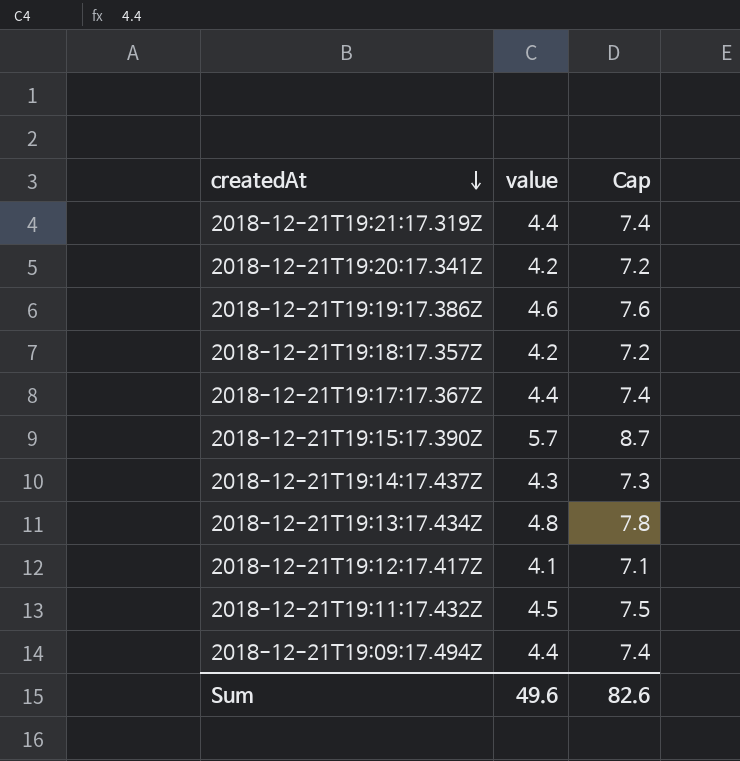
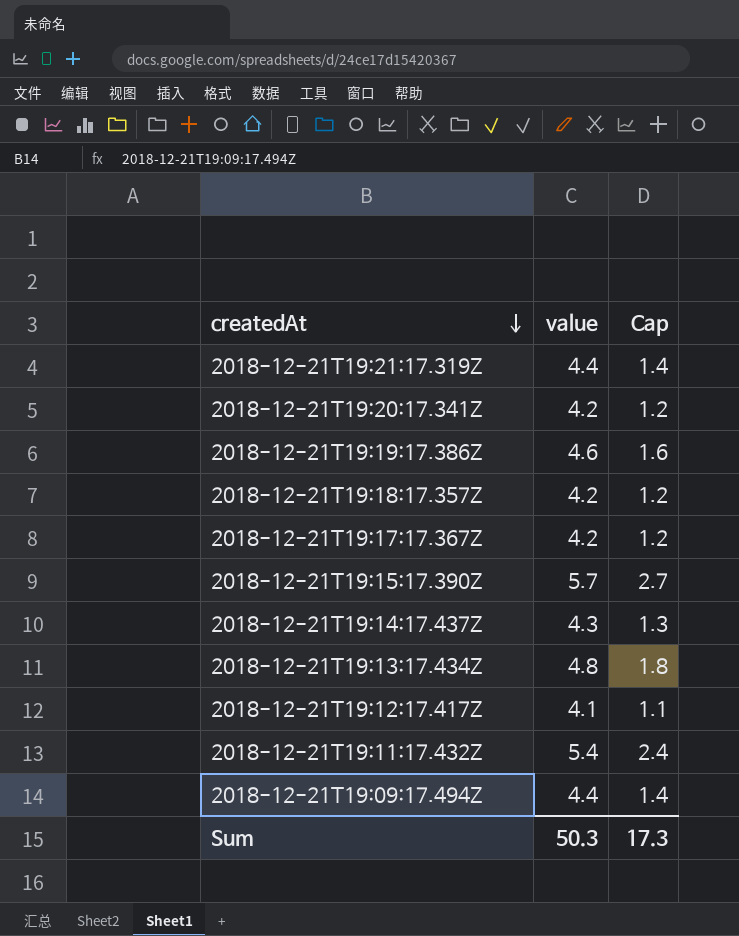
column Cap | formula: [value] + 3 -> [value] - 3
2018-12-21T19:17:17.367Z | value: 4.4 -> 4.2
2018-12-21T19:11:17.432Z | value: 4.5 -> 5.4
Sum | value: 49.6 -> 50.3
Sum | Cap: 82.6 -> 17.3

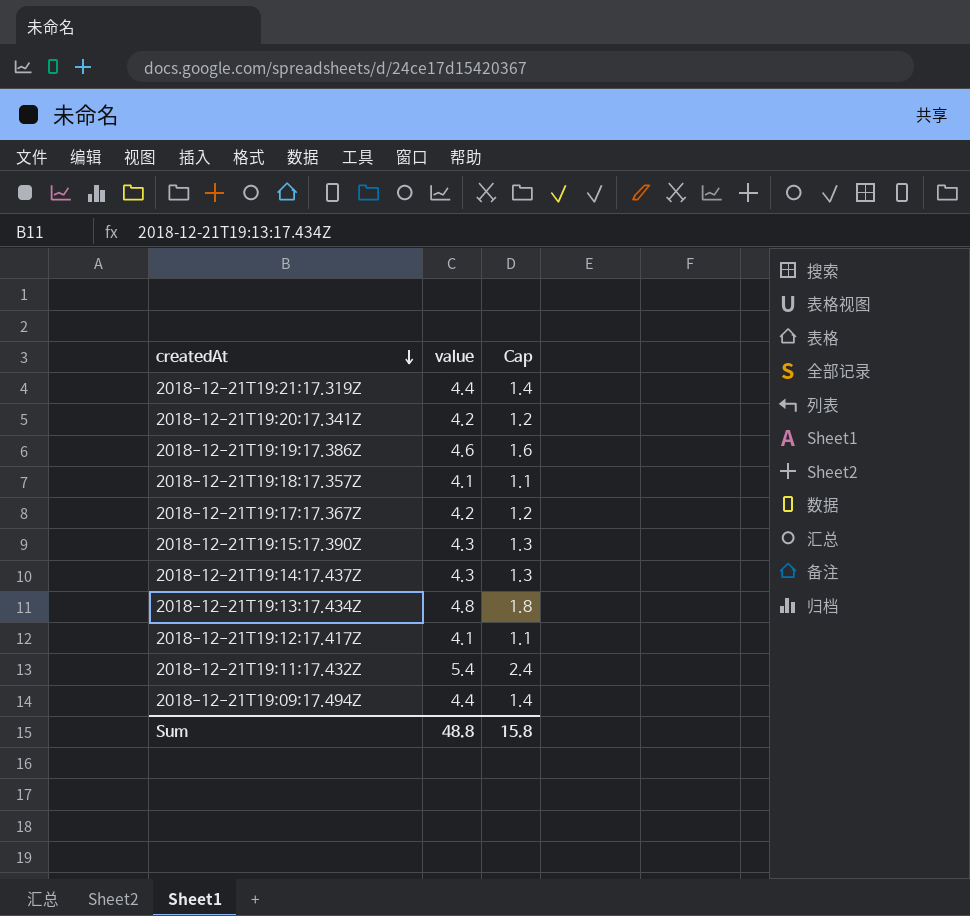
2018-12-21T19:18:17.357Z | value: 4.2 -> 4.1
2018-12-21T19:18:17.357Z | Cap: 1.2 -> 1.1
2018-12-21T19:15:17.390Z | value: 5.7 -> 4.3
2018-12-21T19:15:17.390Z | Cap: 2.7 -> 1.3
Sum | value: 50.3 -> 48.8
Sum | Cap: 17.3 -> 15.8

